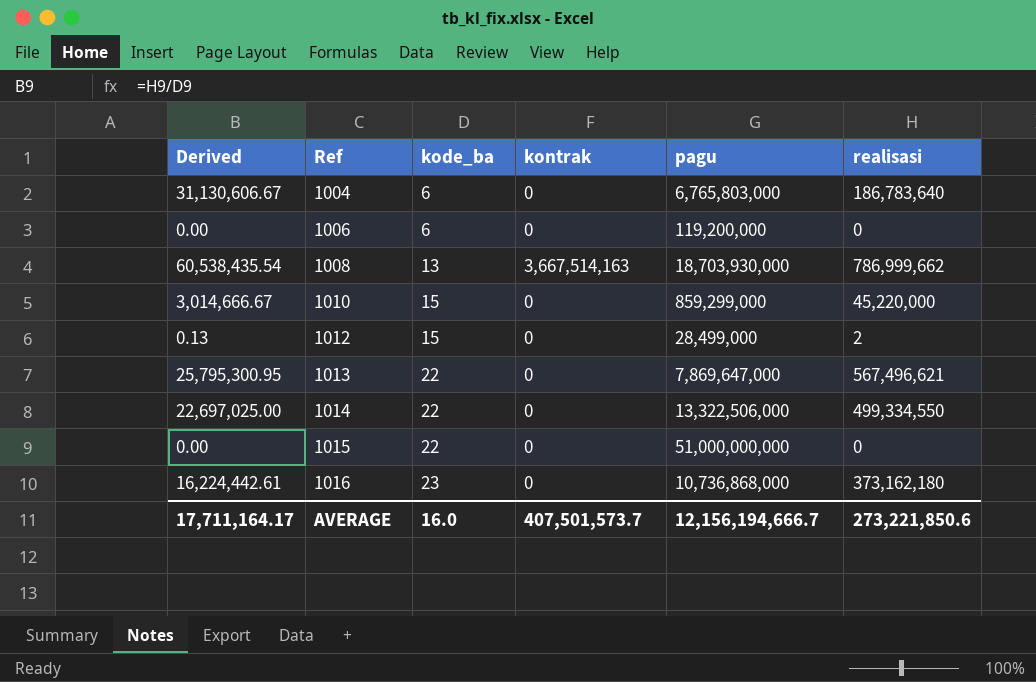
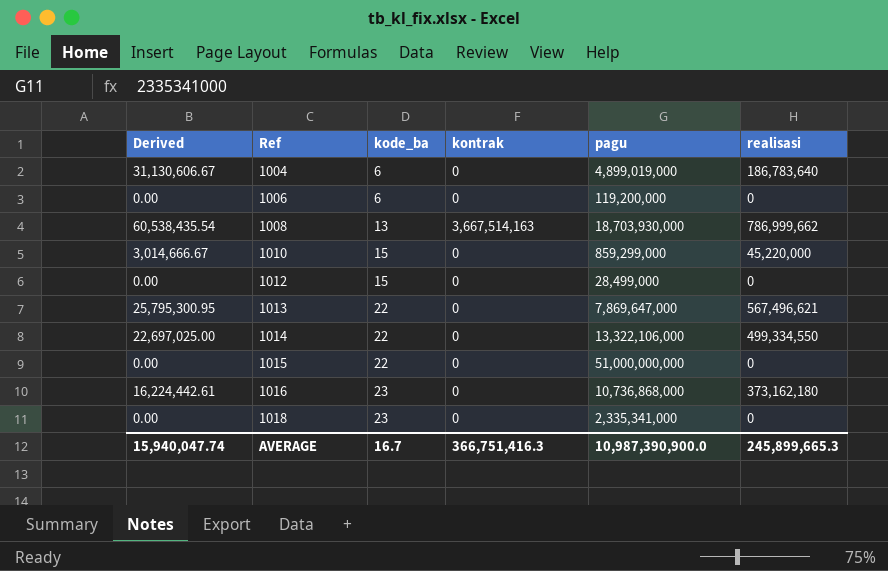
1004 | pagu: 6,765,803,000 -> 4,899,019,000
1012 | Derived: 0.13 -> 0.00
1012 | realisasi: 2 -> 0
1014 | pagu: 13,322,506,000 -> 13,322,106,000
row 1018: none -> 0.00 | 23 | 0 | 2,335,341,000 | 0
AVERAGE | Derived: 17,711,164.17 -> 15,940,047.74
AVERAGE | kode_ba: 16.0 -> 16.7
AVERAGE | kontrak: 407,501,573.7 -> 366,751,416.3
AVERAGE | pagu: 12,156,194,666.7 -> 10,987,390,900.0
AVERAGE | realisasi: 273,221,850.6 -> 245,899,665.3

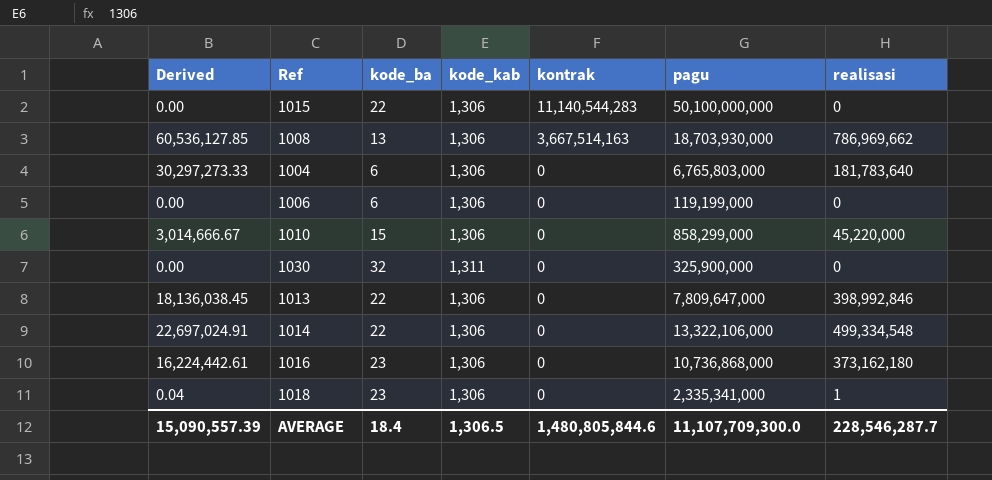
row order: Ref ascending -> kontrak descending
column kode_kab | position: none -> 4
row 1012: 0.00 | 15 | 0 | 28,499,000 | 0 -> none
1015 | kontrak: 0 -> 11,140,544,283
1015 | pagu: 51,000,000,000 -> 50,100,000,000
1008 | Derived: 60,538,435.54 -> 60,536,127.85
1008 | realisasi: 786,999,662 -> 786,969,662
1004 | Derived: 31,130,606.67 -> 30,297,273.33
1004 | pagu: 4,899,019,000 -> 6,765,803,000
1004 | realisasi: 186,783,640 -> 181,783,640
1006 | pagu: 119,200,000 -> 119,199,000
1010 | pagu: 859,299,000 -> 858,299,000
row 1030: none -> 0.00 | 32 | 1,311 | 0 | 325,900,000 | 0
1013 | Derived: 25,795,300.95 -> 18,136,038.45
1013 | pagu: 7,869,647,000 -> 7,809,647,000
1013 | realisasi: 567,496,621 -> 398,992,846
1014 | Derived: 22,697,025.00 -> 22,697,024.91
1014 | realisasi: 499,334,550 -> 499,334,548
1018 | Derived: 0.00 -> 0.04
1018 | realisasi: 0 -> 1
AVERAGE | Derived: 15,940,047.74 -> 15,090,557.39
AVERAGE | kode_ba: 16.7 -> 18.4
AVERAGE | kontrak: 366,751,416.3 -> 1,480,805,844.6
AVERAGE | pagu: 10,987,390,900.0 -> 11,107,709,300.0
AVERAGE | realisasi: 245,899,665.3 -> 228,546,287.7

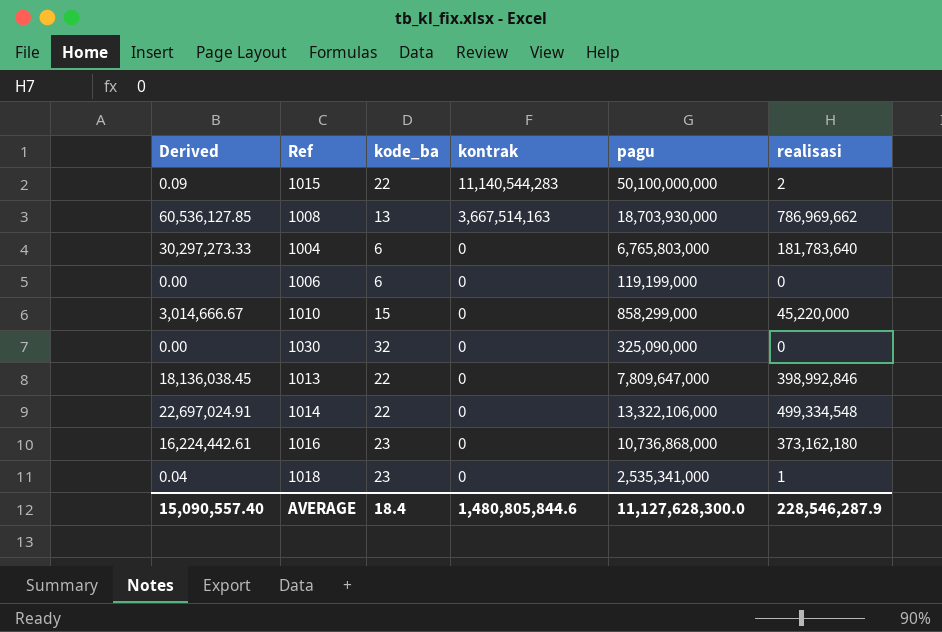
column kode_kab | position: 4 -> none
1015 | Derived: 0.00 -> 0.09
1015 | realisasi: 0 -> 2
1030 | pagu: 325,900,000 -> 325,090,000
1018 | pagu: 2,335,341,000 -> 2,535,341,000
AVERAGE | Derived: 15,090,557.39 -> 15,090,557.40
AVERAGE | pagu: 11,107,709,300.0 -> 11,127,628,300.0
AVERAGE | realisasi: 228,546,287.7 -> 228,546,287.9

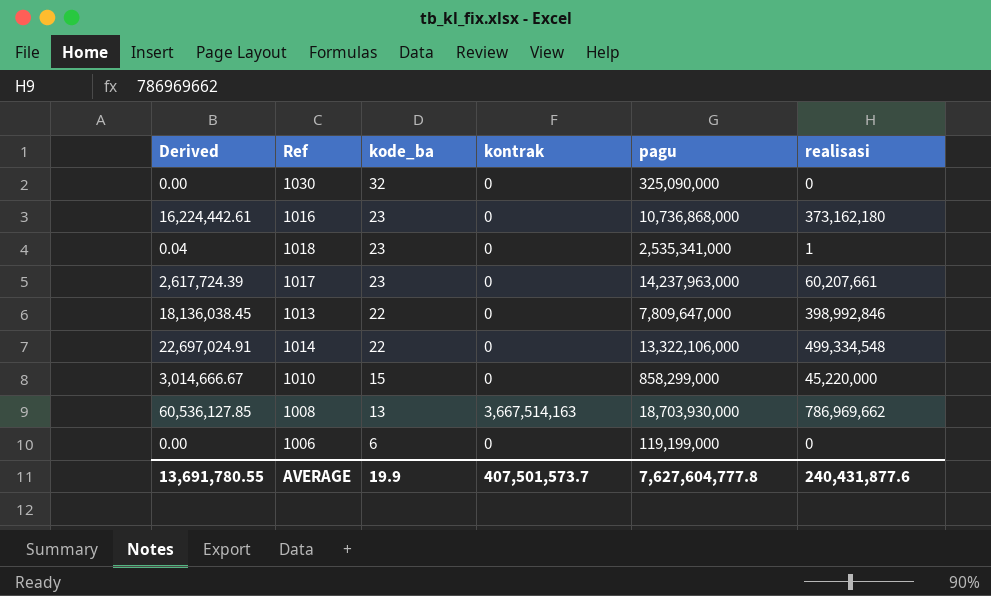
row order: kontrak descending -> kode_ba descending
row 1015: 0.09 | 22 | 11,140,544,283 | 50,100,000,000 | 2 -> none
row 1004: 30,297,273.33 | 6 | 0 | 6,765,803,000 | 181,783,640 -> none
row 1017: none -> 2,617,724.39 | 23 | 0 | 14,237,963,000 | 60,207,661
AVERAGE | Derived: 15,090,557.40 -> 13,691,780.55
AVERAGE | kode_ba: 18.4 -> 19.9
AVERAGE | kontrak: 1,480,805,844.6 -> 407,501,573.7
AVERAGE | pagu: 11,127,628,300.0 -> 7,627,604,777.8
AVERAGE | realisasi: 228,546,287.9 -> 240,431,877.6

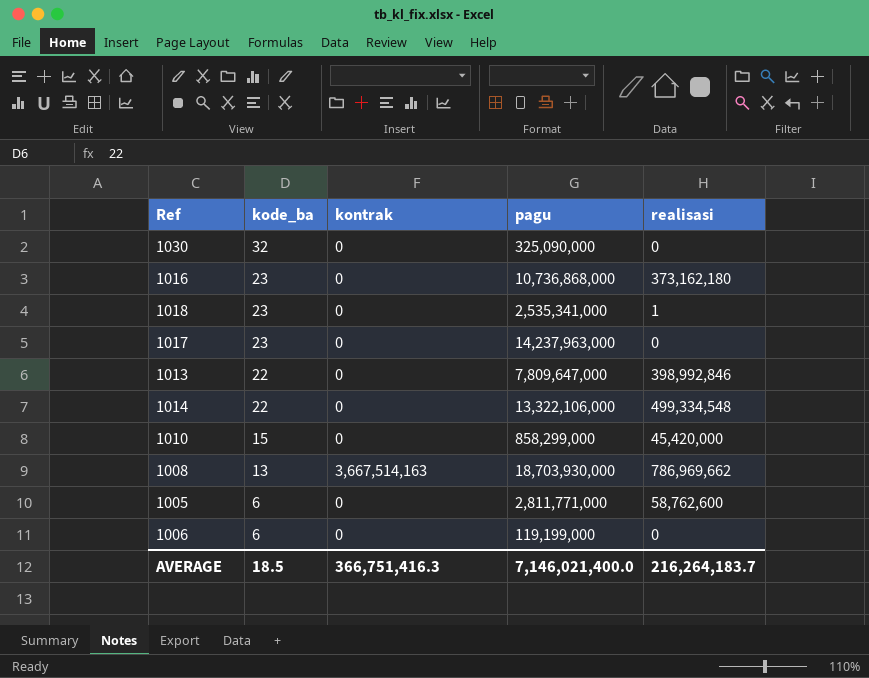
column Derived | formula: [realisasi] / [kode_ba] -> none
1017 | realisasi: 60,207,661 -> 0
1010 | realisasi: 45,220,000 -> 45,420,000
row 1005: none -> 6 | 0 | 2,811,771,000 | 58,762,600
AVERAGE | kode_ba: 19.9 -> 18.5
AVERAGE | kontrak: 407,501,573.7 -> 366,751,416.3
AVERAGE | pagu: 7,627,604,777.8 -> 7,146,021,400.0
AVERAGE | realisasi: 240,431,877.6 -> 216,264,183.7

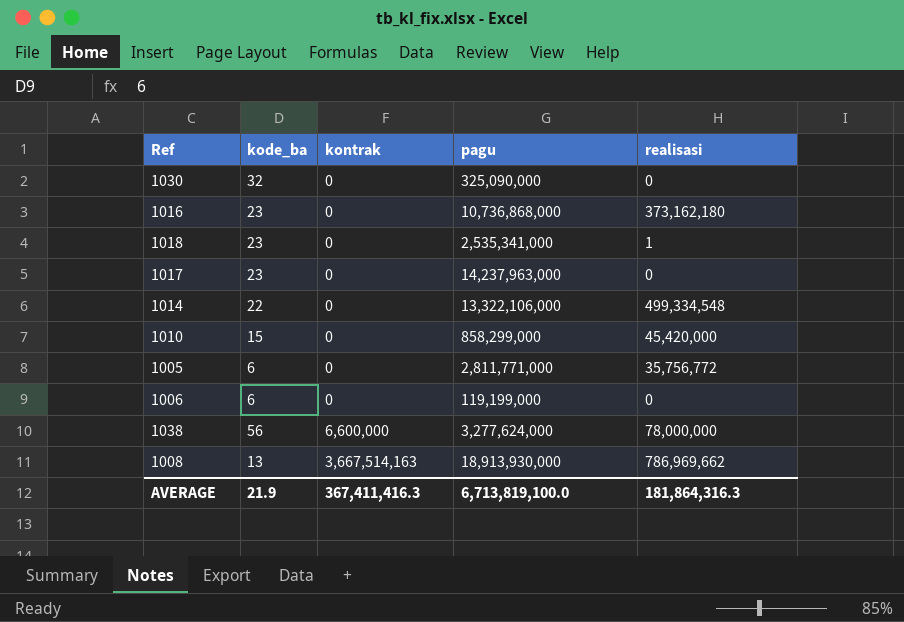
row order: kode_ba descending -> kontrak ascending
row 1013: 22 | 0 | 7,809,647,000 | 398,992,846 -> none
1005 | realisasi: 58,762,600 -> 35,756,772
row 1038: none -> 56 | 6,600,000 | 3,277,624,000 | 78,000,000
1008 | pagu: 18,703,930,000 -> 18,913,930,000
AVERAGE | kode_ba: 18.5 -> 21.9
AVERAGE | kontrak: 366,751,416.3 -> 367,411,416.3
AVERAGE | pagu: 7,146,021,400.0 -> 6,713,819,100.0
AVERAGE | realisasi: 216,264,183.7 -> 181,864,316.3

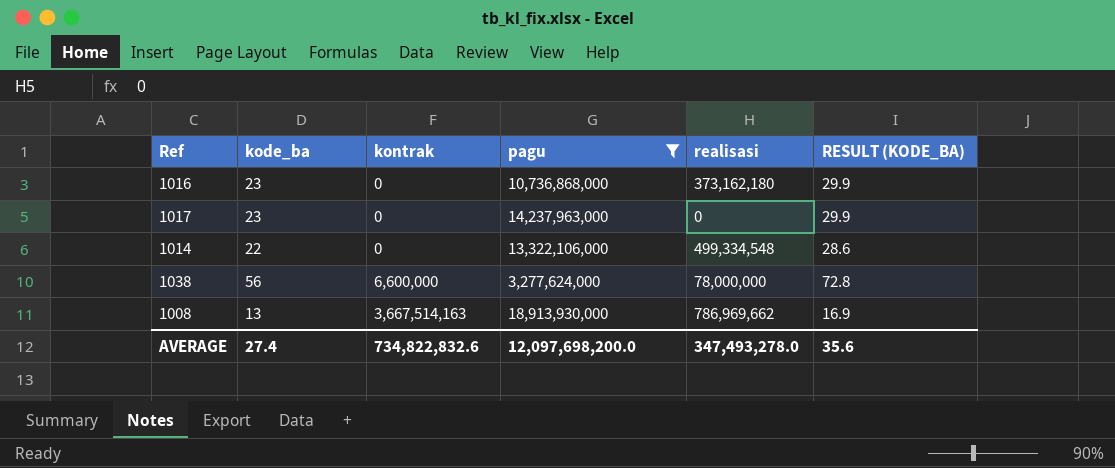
filter: none -> pagu >= 3,277,624,000
column RESULT (KODE_BA) | formula: none -> [kode_ba] * 1.3
AVERAGE | kode_ba: 21.9 -> 27.4
AVERAGE | kontrak: 367,411,416.3 -> 734,822,832.6
AVERAGE | pagu: 6,713,819,100.0 -> 12,097,698,200.0
AVERAGE | realisasi: 181,864,316.3 -> 347,493,278.0

